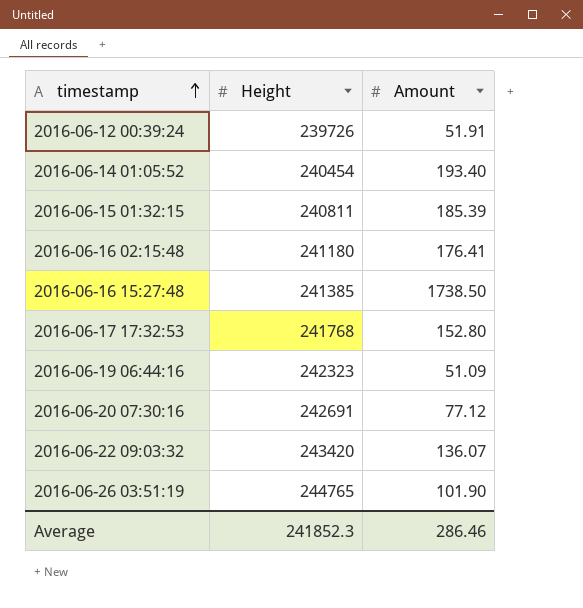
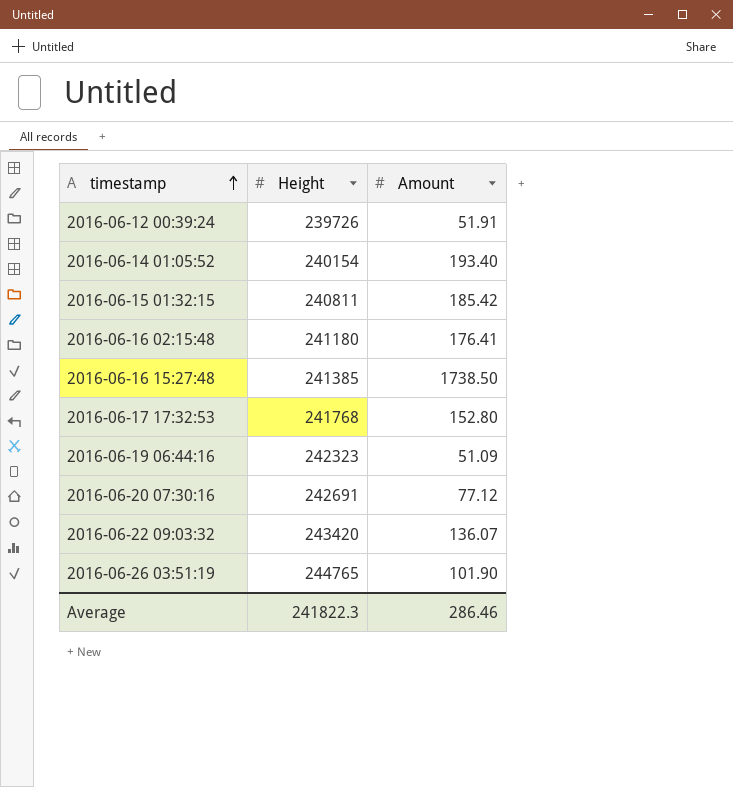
2016-06-14 01:05:52 | Height: 240454 -> 240154
2016-06-15 01:32:15 | Amount: 185.39 -> 185.42
Average | Height: 241852.3 -> 241822.3

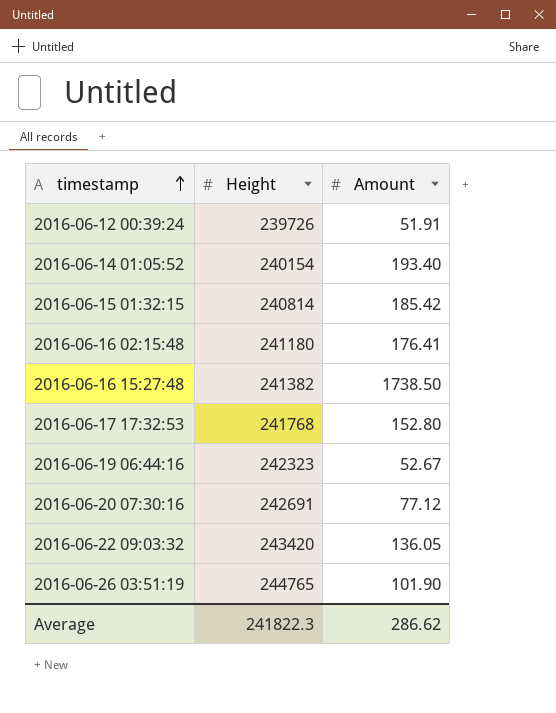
2016-06-15 01:32:15 | Height: 240811 -> 240814
2016-06-16 15:27:48 | Height: 241385 -> 241382
2016-06-19 06:44:16 | Amount: 51.09 -> 52.67
2016-06-22 09:03:32 | Amount: 136.07 -> 136.05
Average | Amount: 286.46 -> 286.62

